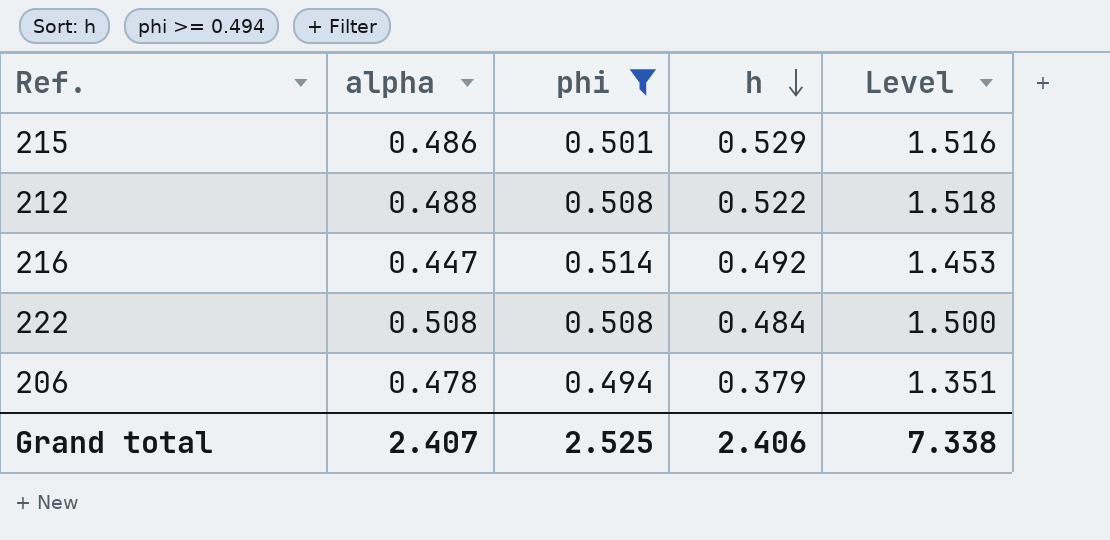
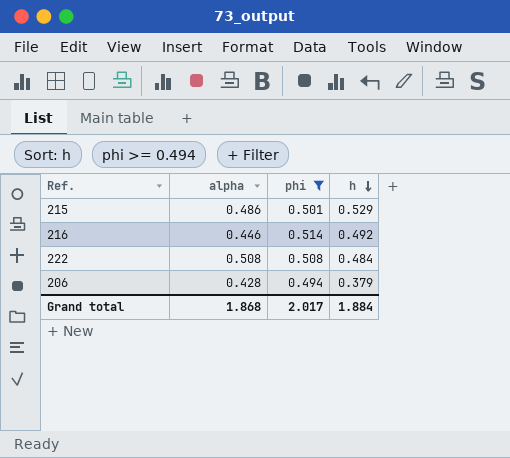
column Level | formula: [alpha] + [phi] + [h] -> none
row 212: 0.488 | 0.508 | 0.522 | 1.518 -> none
216 | alpha: 0.447 -> 0.446
206 | alpha: 0.478 -> 0.428
Grand total | alpha: 2.407 -> 1.868
Grand total | phi: 2.525 -> 2.017
Grand total | h: 2.406 -> 1.884

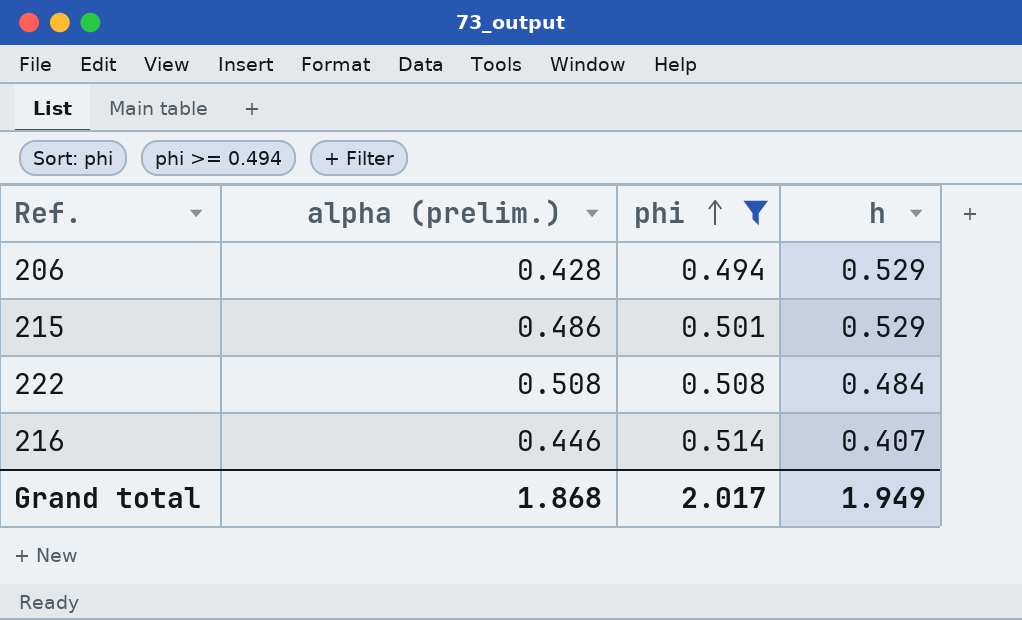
row order: h descending -> phi ascending
column name: alpha -> alpha (prelim.)
206 | h: 0.379 -> 0.529
216 | h: 0.492 -> 0.407
Grand total | h: 1.884 -> 1.949

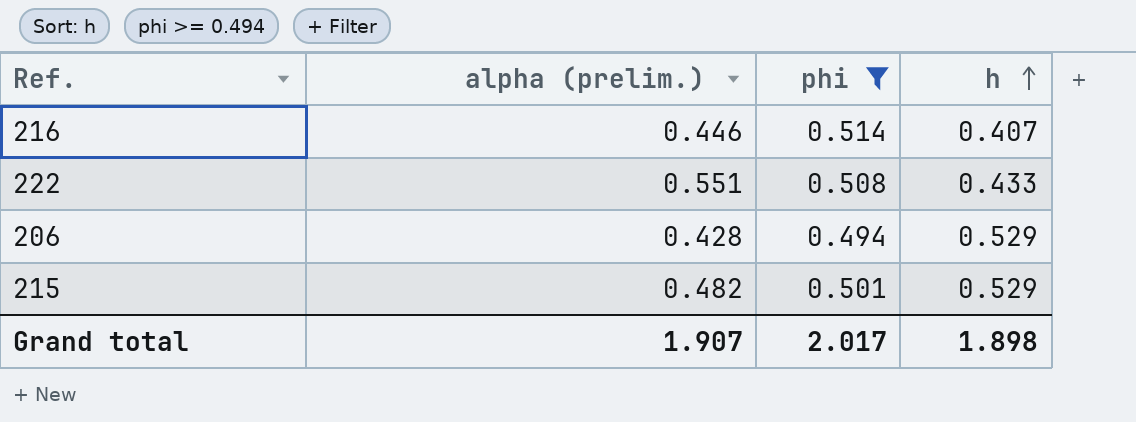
row order: phi ascending -> h ascending
222 | alpha (prelim.): 0.508 -> 0.551
222 | h: 0.484 -> 0.433
215 | alpha (prelim.): 0.486 -> 0.482
Grand total | alpha (prelim.): 1.868 -> 1.907
Grand total | h: 1.949 -> 1.898

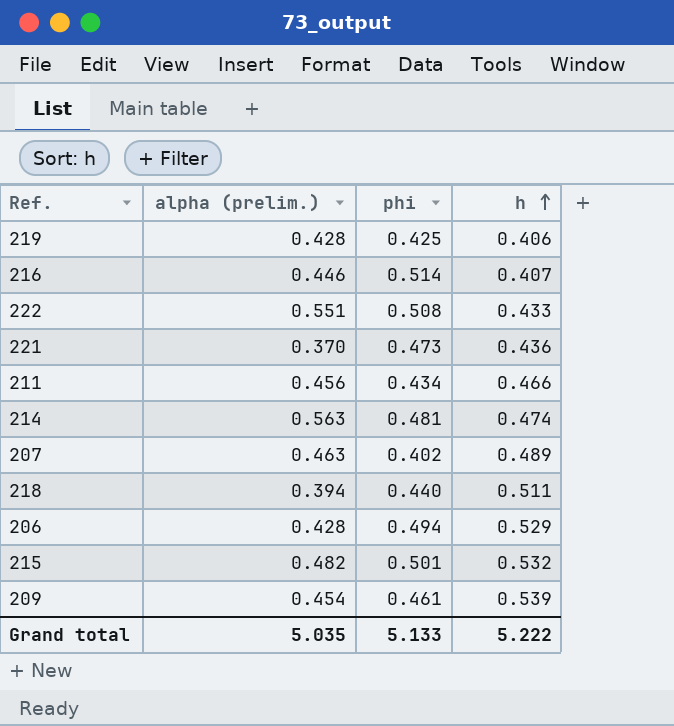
filter: phi >= 0.494 -> none
215 | h: 0.529 -> 0.532
Grand total | alpha (prelim.): 1.907 -> 5.035
Grand total | phi: 2.017 -> 5.133
Grand total | h: 1.898 -> 5.222

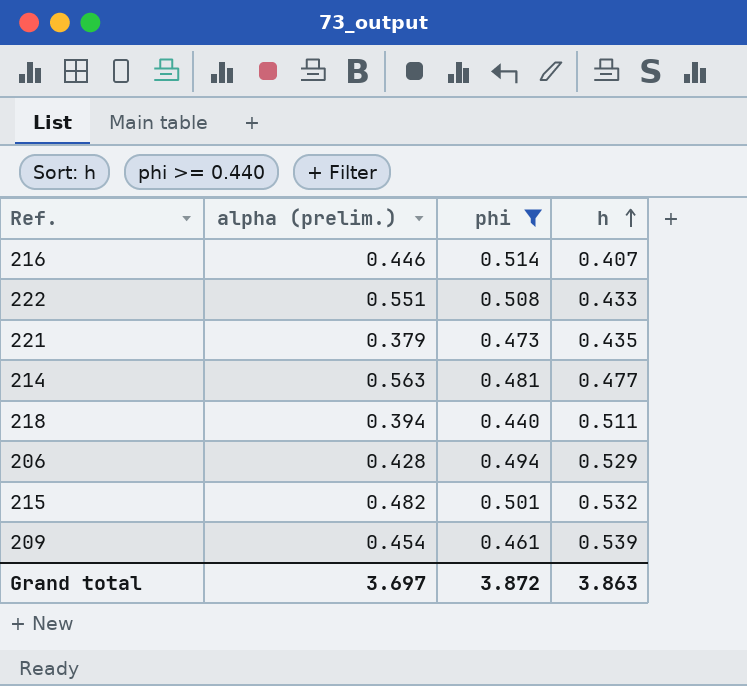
filter: none -> phi >= 0.440
221 | alpha (prelim.): 0.370 -> 0.379
221 | h: 0.436 -> 0.435
214 | h: 0.474 -> 0.477
Grand total | alpha (prelim.): 5.035 -> 3.697
Grand total | phi: 5.133 -> 3.872
Grand total | h: 5.222 -> 3.863

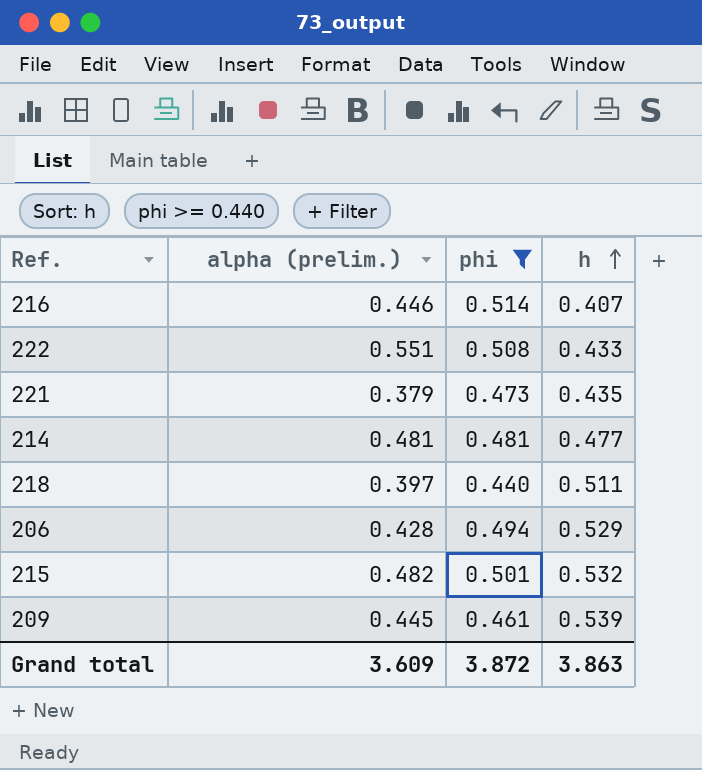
214 | alpha (prelim.): 0.563 -> 0.481
218 | alpha (prelim.): 0.394 -> 0.397
209 | alpha (prelim.): 0.454 -> 0.445
Grand total | alpha (prelim.): 3.697 -> 3.609

